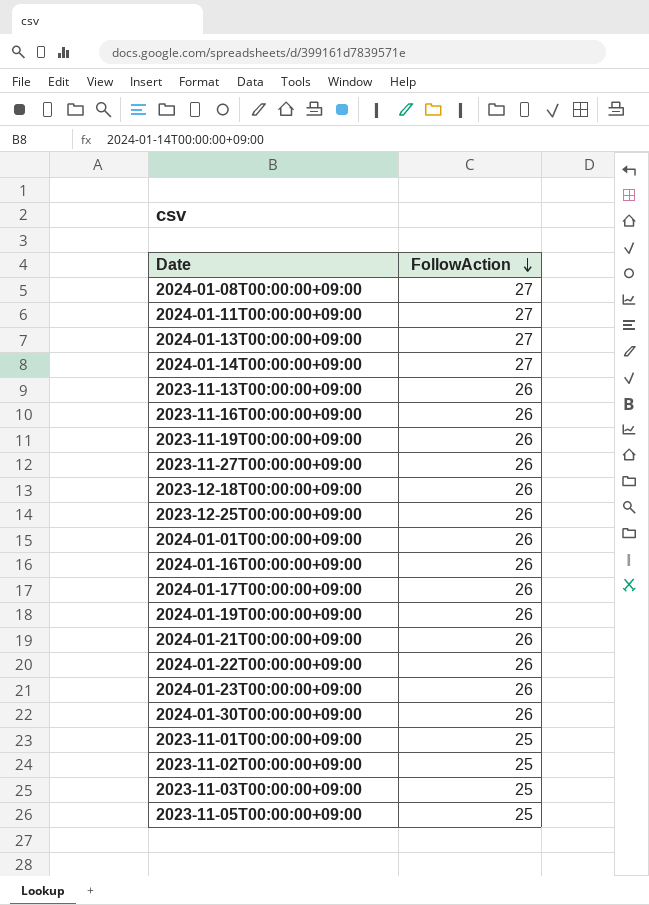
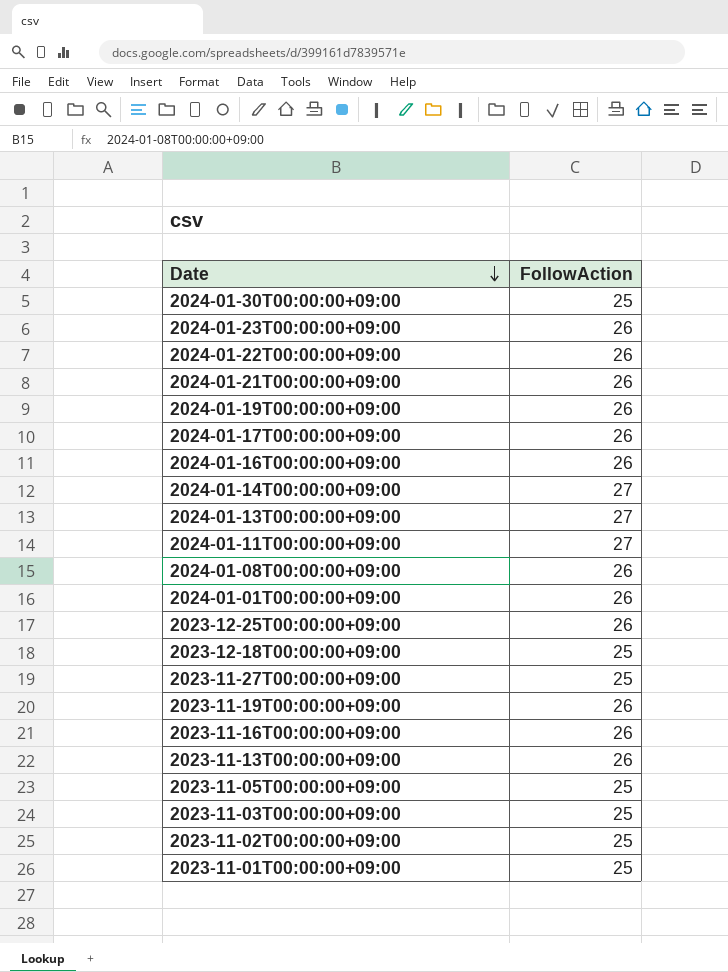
row order: FollowAction descending -> Date descending
2024-01-30T00:00:00+09:00 | FollowAction: 26 -> 25
2024-01-08T00:00:00+09:00 | FollowAction: 27 -> 26
2023-12-18T00:00:00+09:00 | FollowAction: 26 -> 25
2023-11-27T00:00:00+09:00 | FollowAction: 26 -> 25

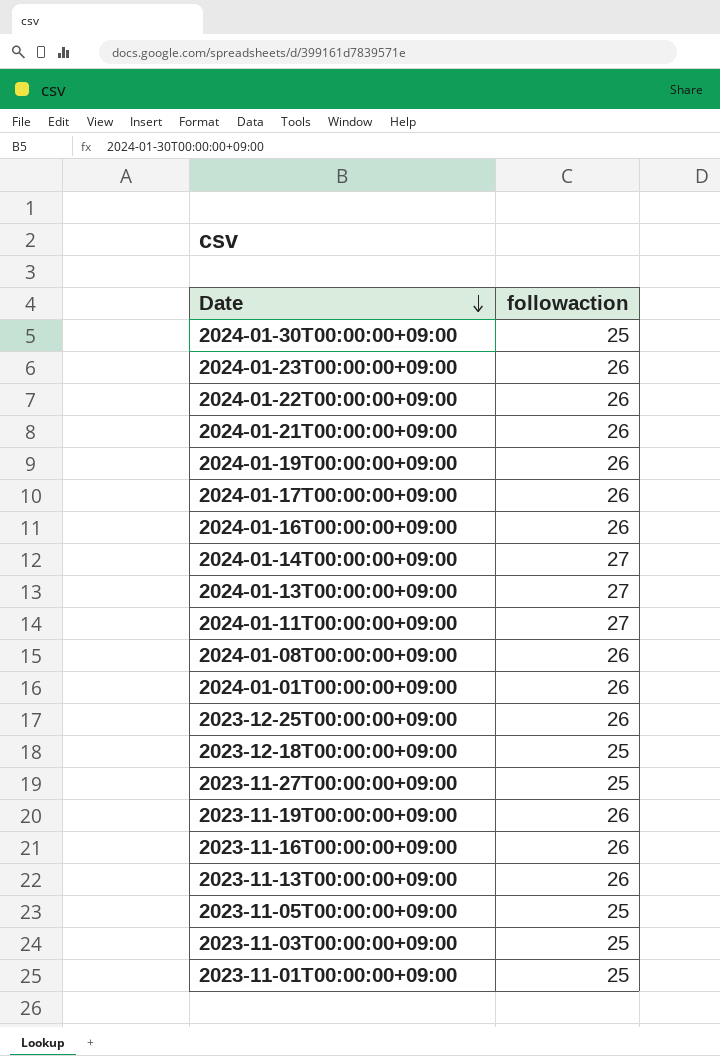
column name: FollowAction -> followaction
row 2023-11-02T00:00:00+09:00: 25 -> none

